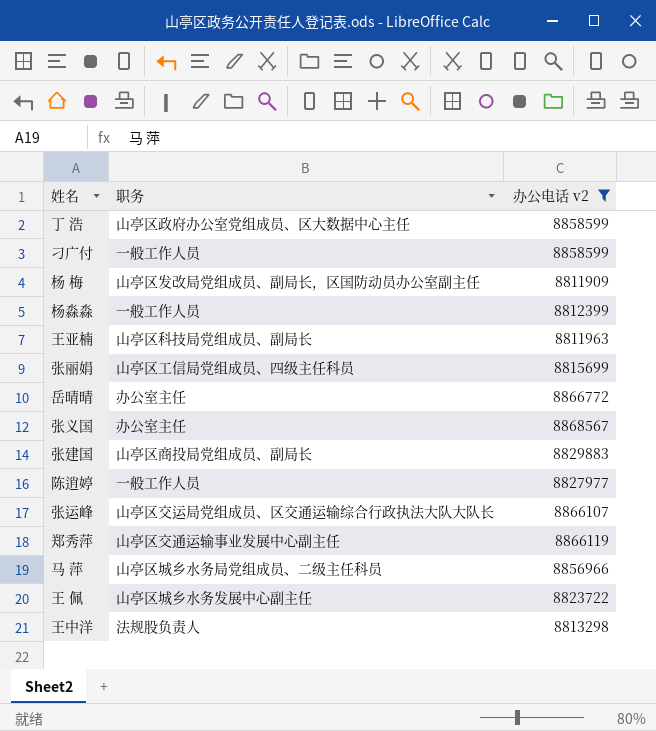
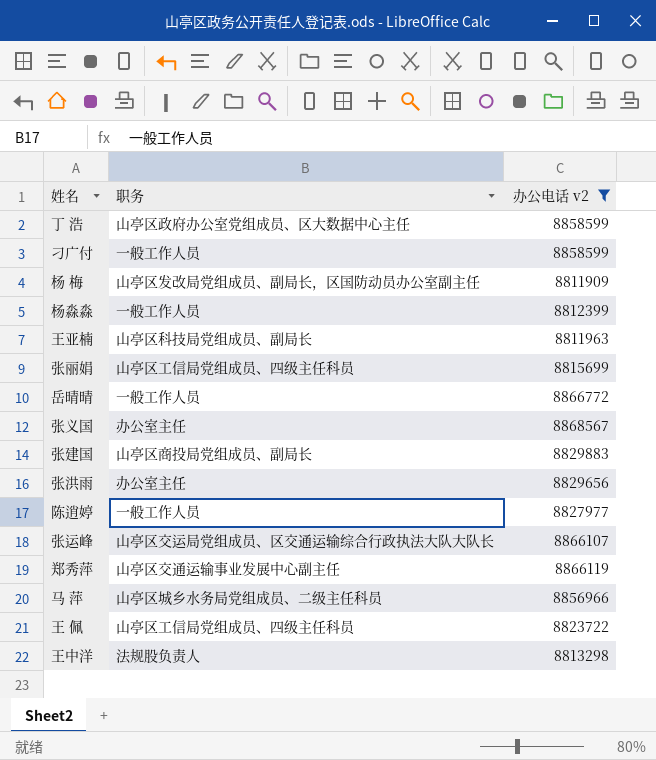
岳晴晴 | 职务: 办公室主任 -> 一般工作人员
row 张洪雨: none -> 办公室主任 | 8829656
王 佩 | 职务: 山亭区城乡水务发展中心副主任 -> 山亭区工信局党组成员、四级主任科员

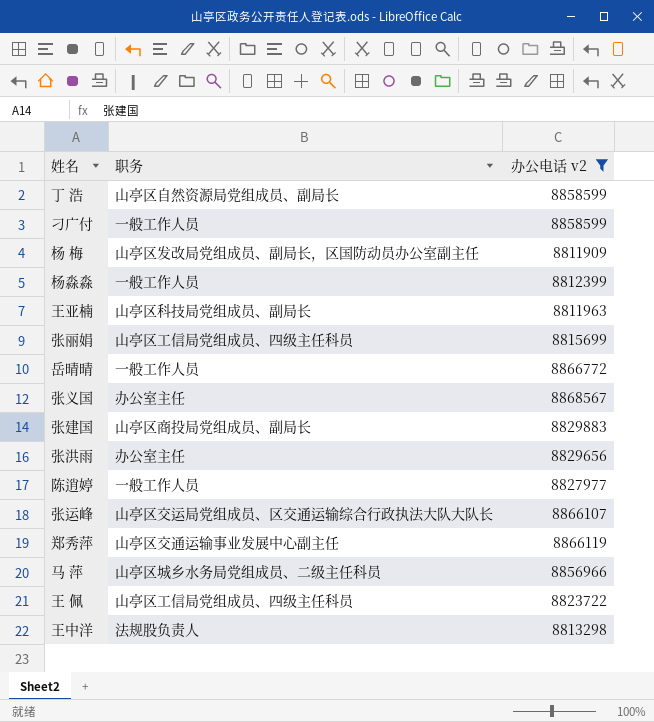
丁 浩 | 职务: 山亭区政府办公室党组成员、区大数据中心主任 -> 山亭区自然资源局党组成员、副局长

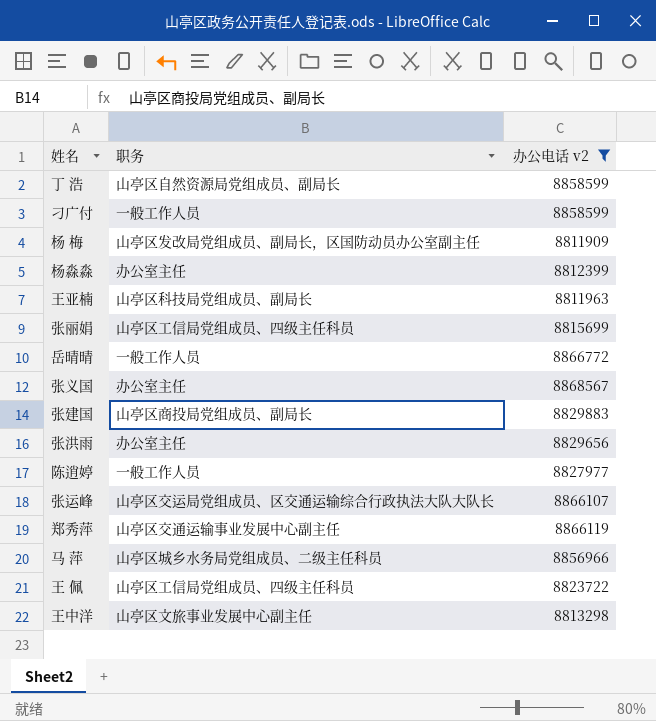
杨淼淼 | 职务: 一般工作人员 -> 办公室主任
王中洋 | 职务: 法规股负责人 -> 山亭区文旅事业发展中心副主任

